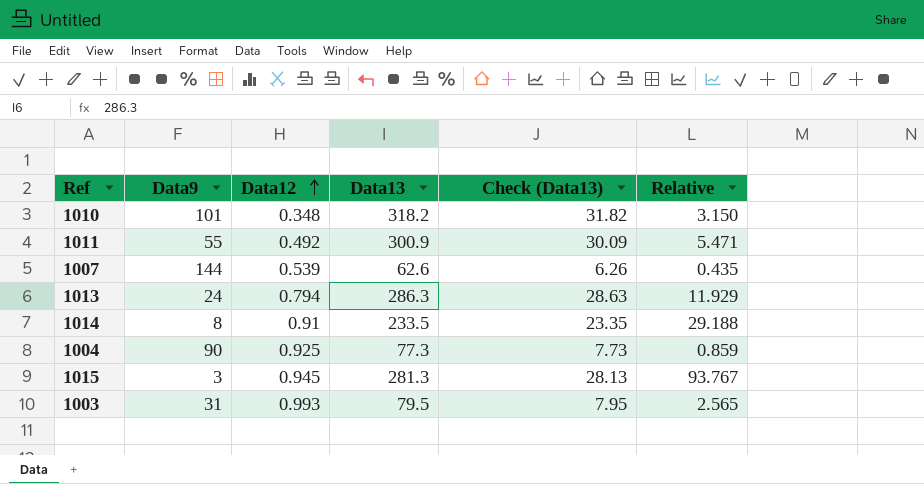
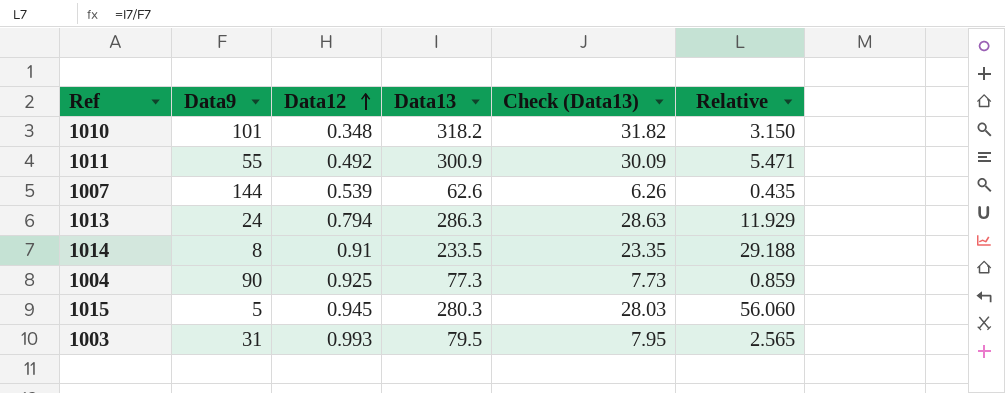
1015 | Data9: 3 -> 5
1015 | Data13: 281.3 -> 280.3
1015 | Check (Data13): 28.13 -> 28.03
1015 | Relative: 93.767 -> 56.060

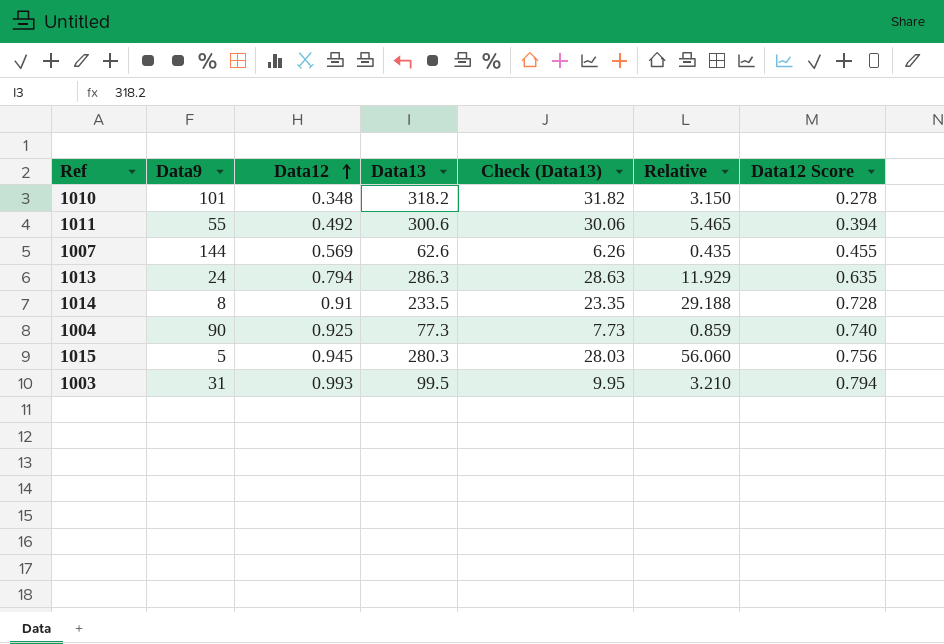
column Data12 Score | formula: none -> [Data12] * 0.8
1011 | Data13: 300.9 -> 300.6
1011 | Check (Data13): 30.09 -> 30.06
1011 | Relative: 5.471 -> 5.465
1007 | Data12: 0.539 -> 0.569
1003 | Data13: 79.5 -> 99.5
1003 | Check (Data13): 7.95 -> 9.95
1003 | Relative: 2.565 -> 3.210

